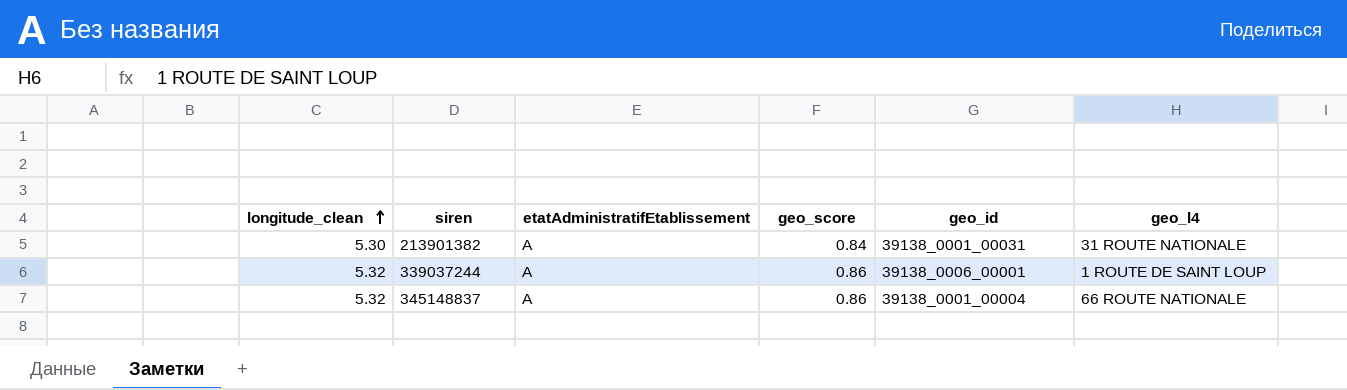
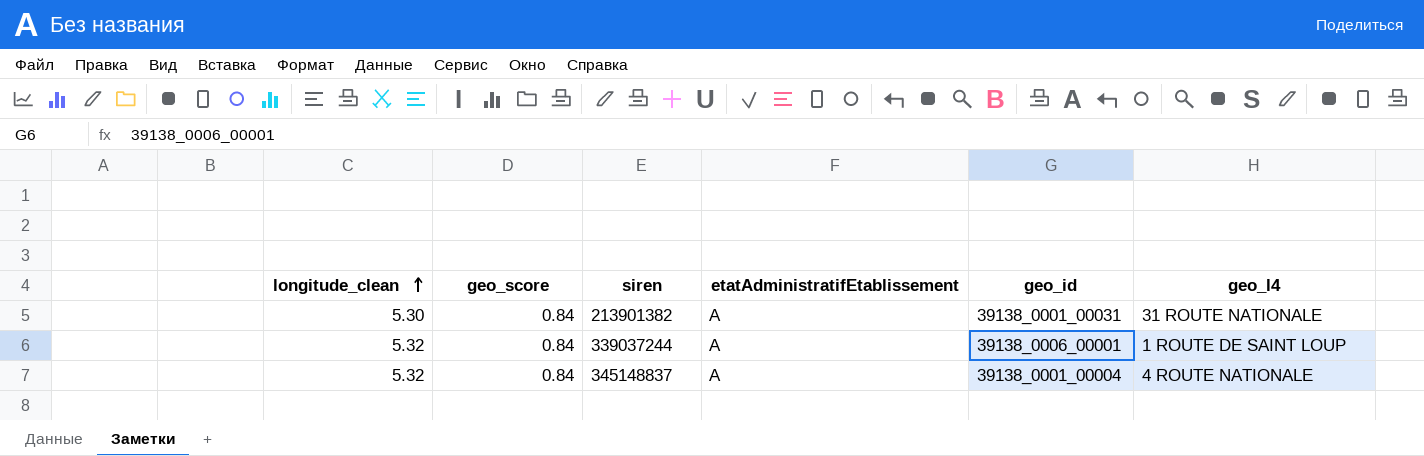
column geo_score | position: 4 -> 2
339037244 | geo_score: 0.86 -> 0.84
345148837 | geo_score: 0.86 -> 0.84
345148837 | geo_l4: 66 ROUTE NATIONALE -> 4 ROUTE NATIONALE

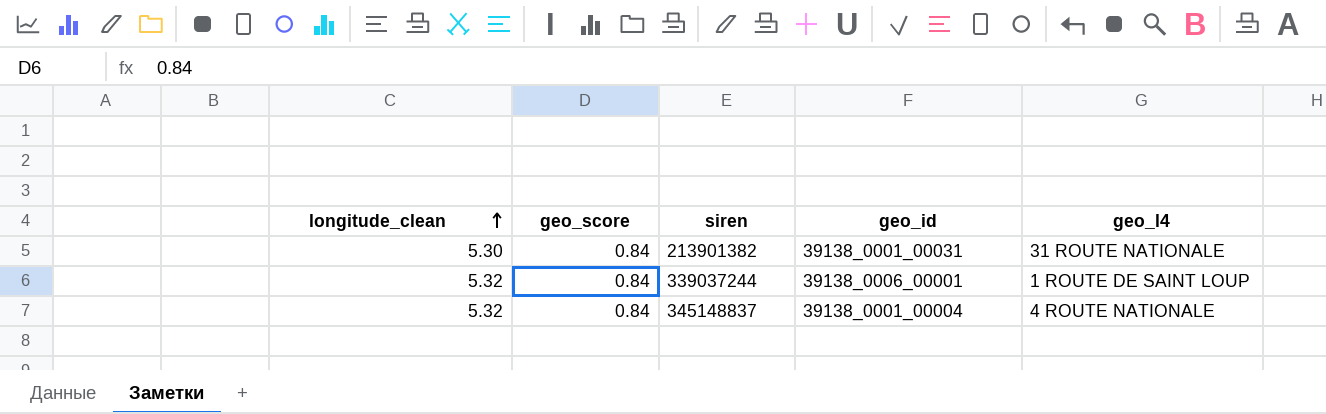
column etatAdministratifEtablissement | position: 4 -> none

